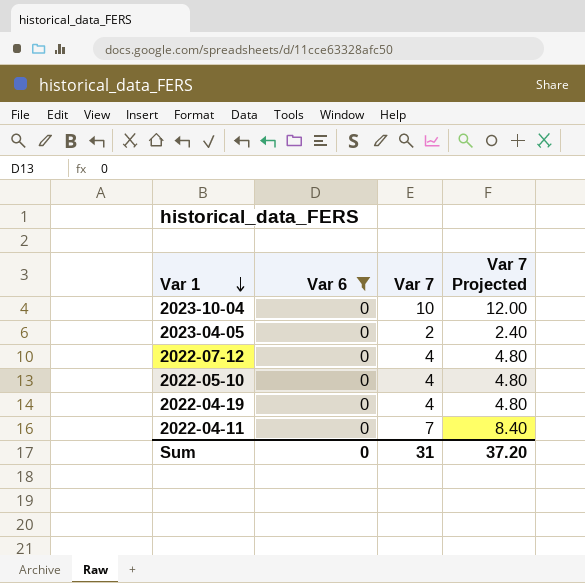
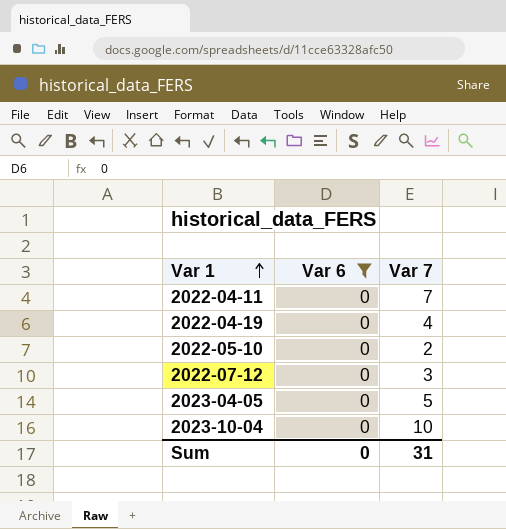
row order: Var 1 descending -> Var 1 ascending
column Var 7 Projected | formula: [Var 7] * 1.2 -> none
2022-05-10 | Var 7: 4 -> 2
2022-07-12 | Var 7: 4 -> 3
2023-04-05 | Var 7: 2 -> 5

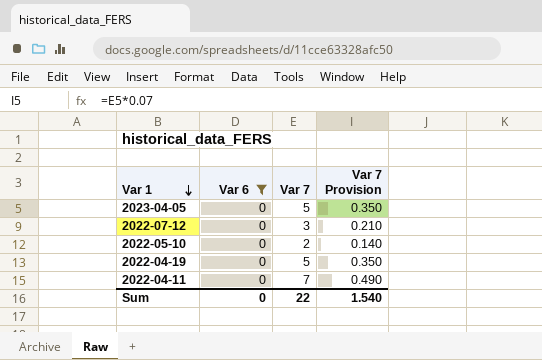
row order: Var 1 ascending -> Var 1 descending
column Var 7 Provision | formula: none -> [Var 7] * 0.07
row 2023-10-04: 0 | 10 -> none
2022-04-19 | Var 7: 4 -> 5
Sum | Var 7: 31 -> 22

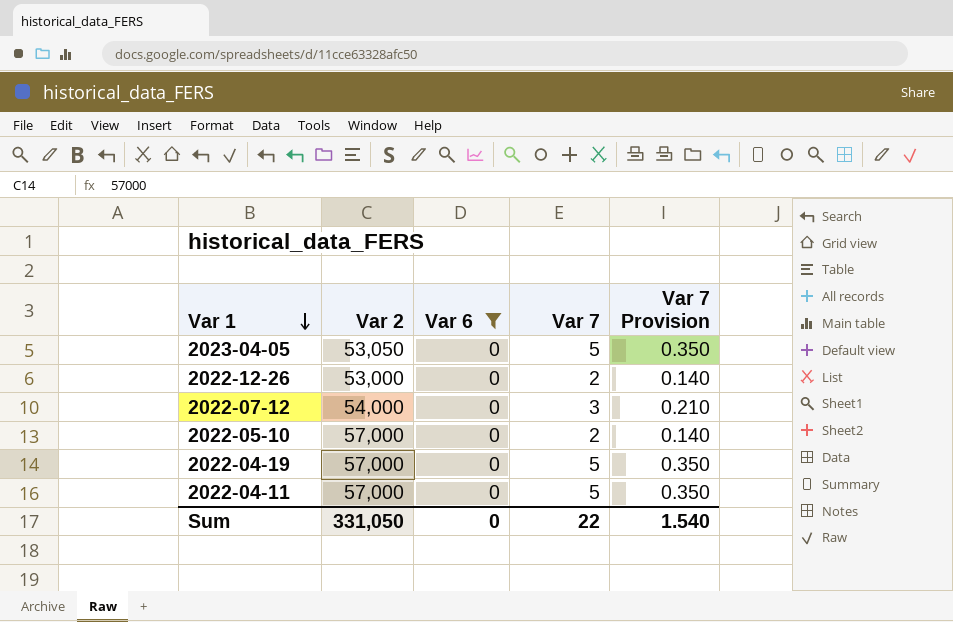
column Var 2 | position: none -> 2
row 2022-12-26: none -> 53,000 | 0 | 2 | 0.140
2022-04-11 | Var 7: 7 -> 5
2022-04-11 | Var 7 Provision: 0.490 -> 0.350

